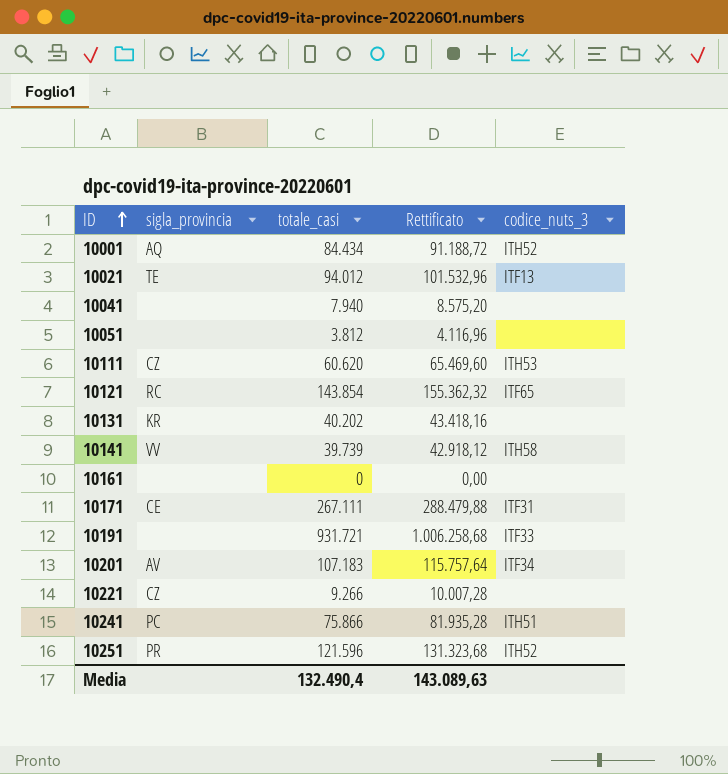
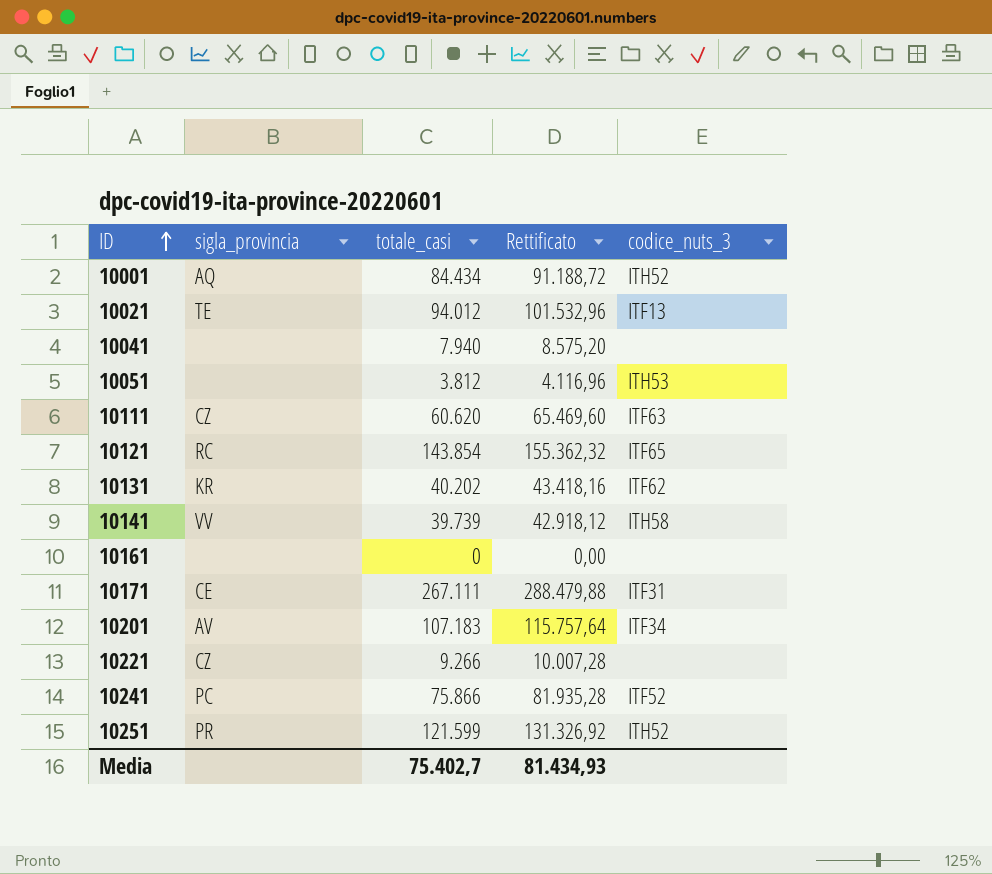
row 10191: none | 931.721 | 1.006.258,68 | ITF33 -> none
10051 | codice_nuts_3: none -> ITH53
10111 | codice_nuts_3: ITH53 -> ITF63
10131 | codice_nuts_3: none -> ITF62
10241 | codice_nuts_3: ITH51 -> ITF52
10251 | totale_casi: 121.596 -> 121.599
10251 | Rettificato: 131.323,68 -> 131.326,92
Media | totale_casi: 132.490,4 -> 75.402,7
Media | Rettificato: 143.089,63 -> 81.434,93

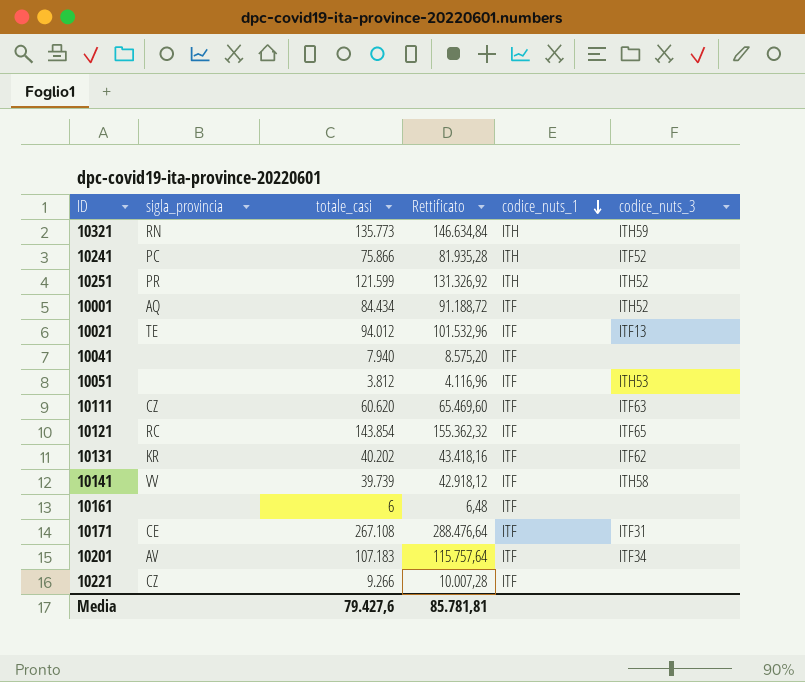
row order: ID ascending -> codice_nuts_1 descending
column codice_nuts_1 | position: none -> 5
row 10321: none -> RN | 135.773 | 146.634,84 | ITH | ITH59
10161 | totale_casi: 0 -> 6
10161 | Rettificato: 0,00 -> 6,48
10171 | totale_casi: 267.111 -> 267.108
10171 | Rettificato: 288.479,88 -> 288.476,64
Media | totale_casi: 75.402,7 -> 79.427,6
Media | Rettificato: 81.434,93 -> 85.781,81

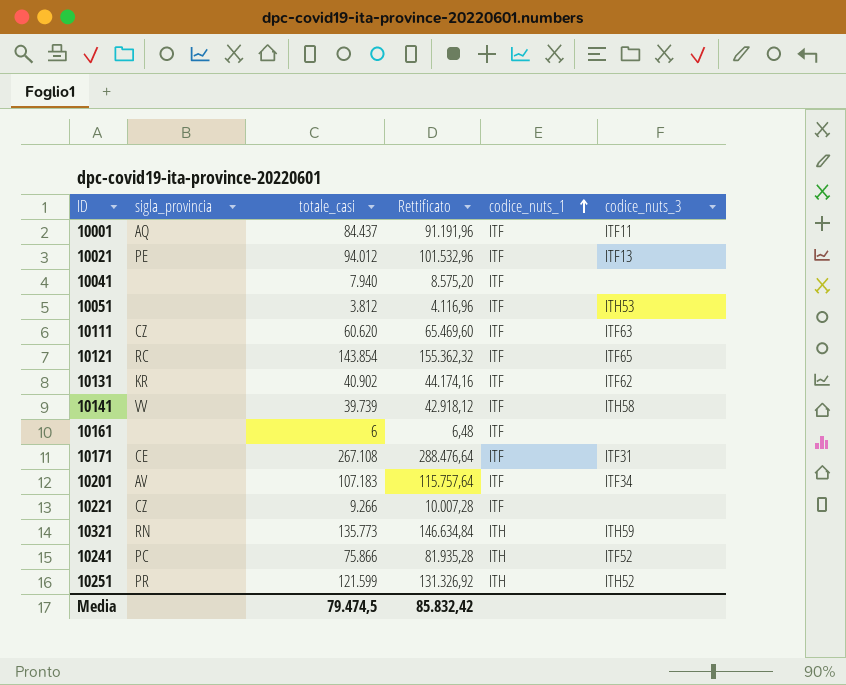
row order: codice_nuts_1 descending -> codice_nuts_1 ascending
10001 | totale_casi: 84.434 -> 84.437
10001 | Rettificato: 91.188,72 -> 91.191,96
10001 | codice_nuts_3: ITH52 -> ITF11
10021 | sigla_provincia: TE -> PE
10131 | totale_casi: 40.202 -> 40.902
10131 | Rettificato: 43.418,16 -> 44.174,16
Media | totale_casi: 79.427,6 -> 79.474,5
Media | Rettificato: 85.781,81 -> 85.832,42

